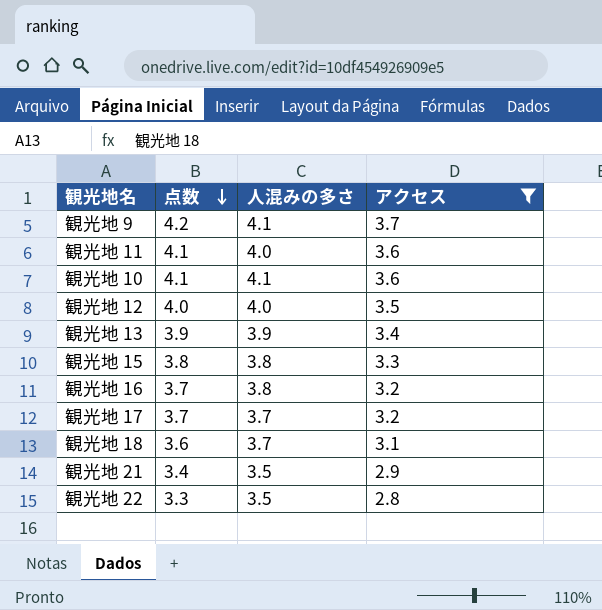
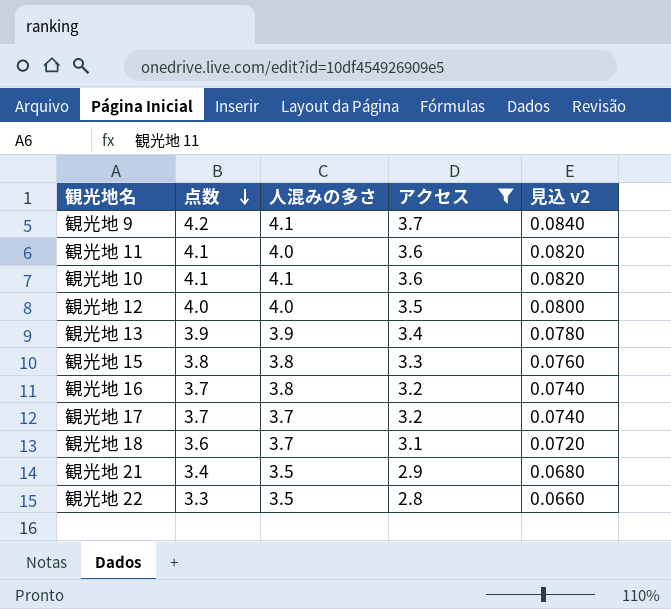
column 見込 v2 | formula: none -> [点数] * 0.02

